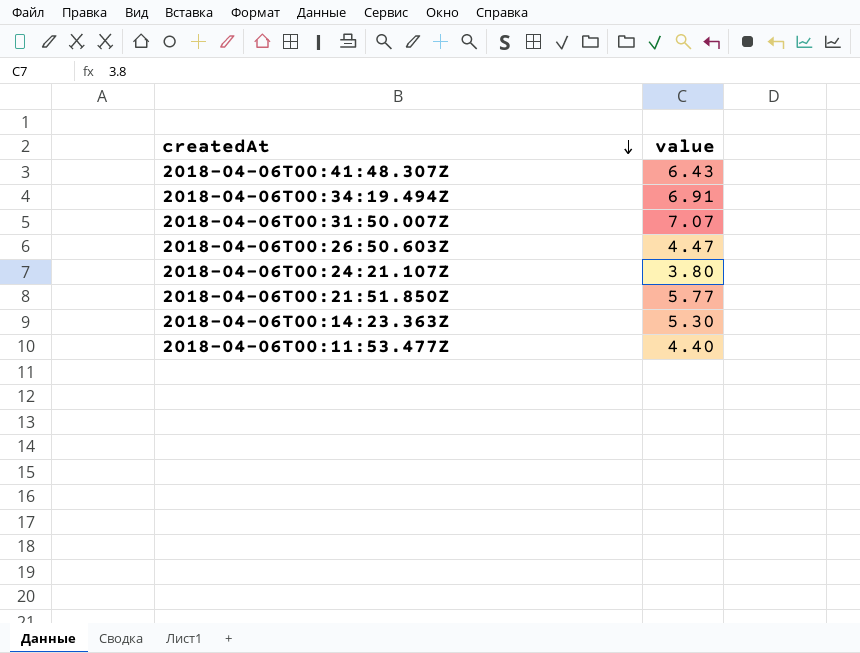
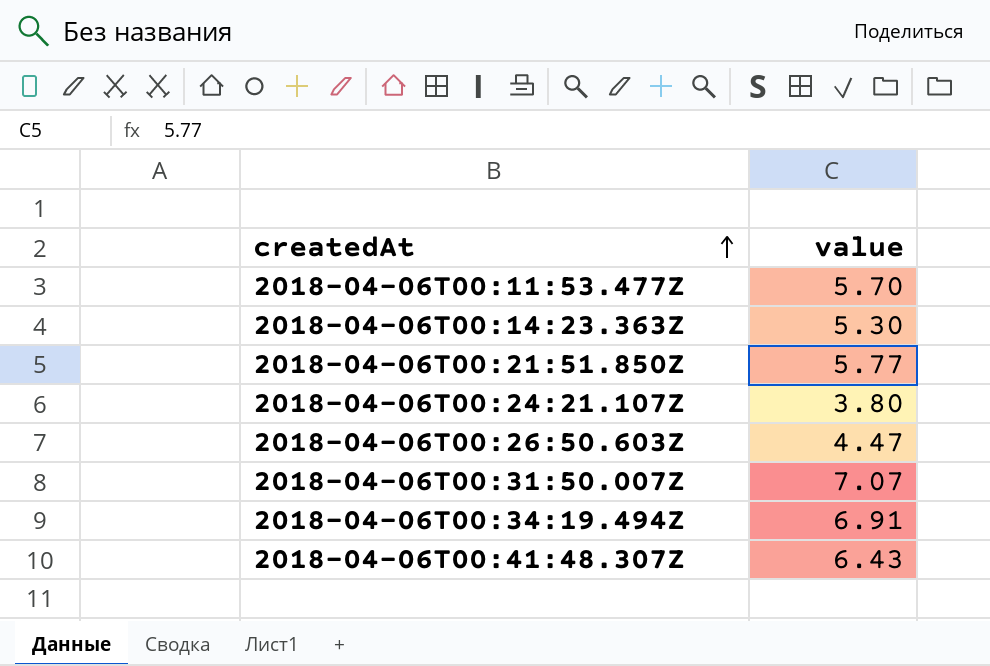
row order: createdAt descending -> createdAt ascending
2018-04-06T00:11:53.477Z | value: 4.40 -> 5.70

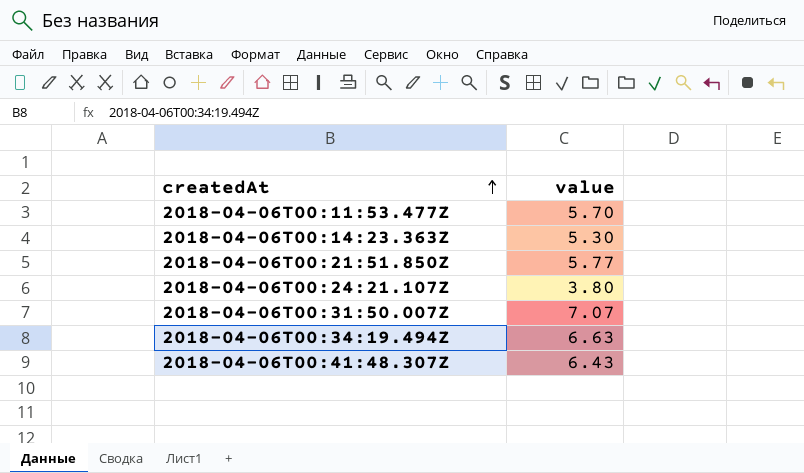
row 2018-04-06T00:26:50.603Z: 4.47 -> none
2018-04-06T00:34:19.494Z | value: 6.91 -> 6.63

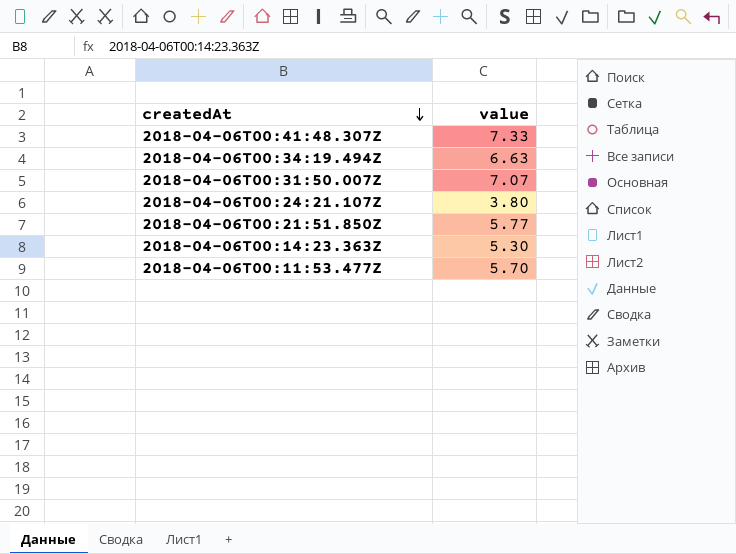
row order: createdAt ascending -> createdAt descending
2018-04-06T00:41:48.307Z | value: 6.43 -> 7.33

